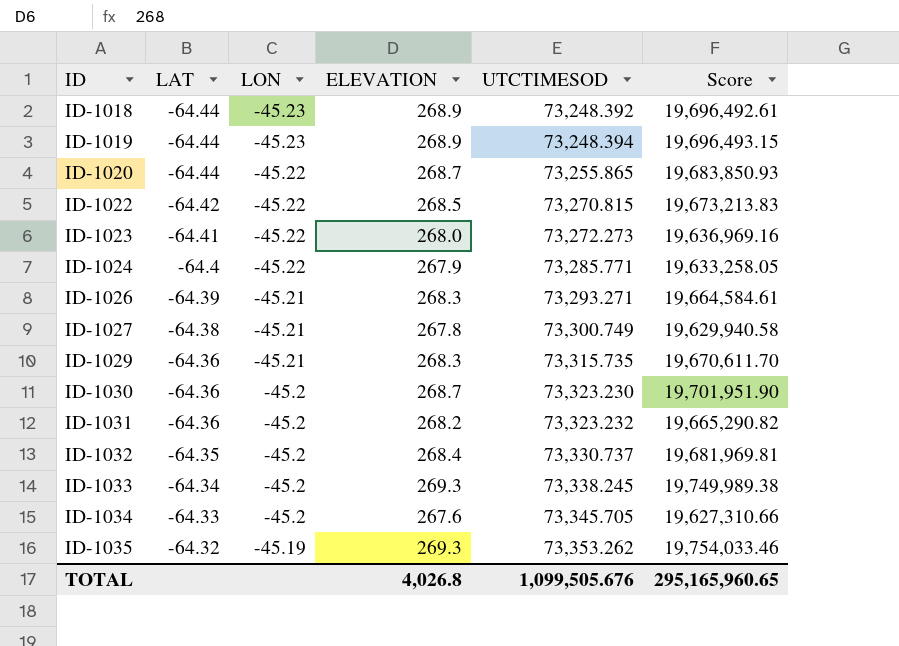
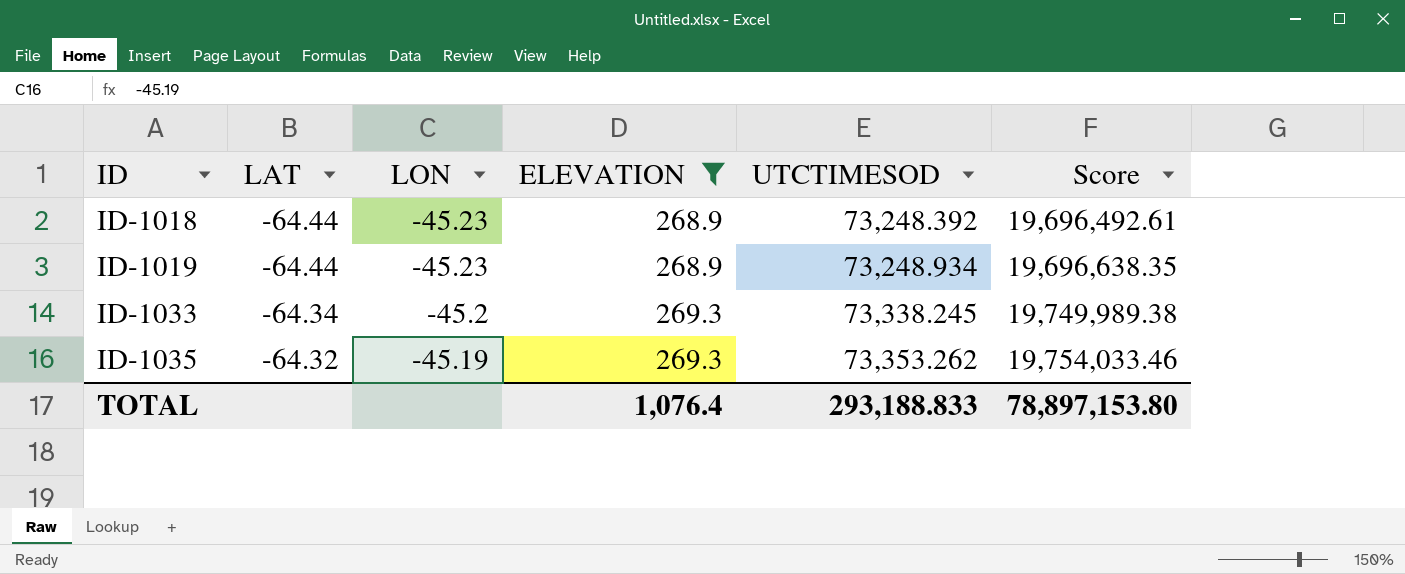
filter: none -> ELEVATION >= 268.9
ID-1019 | UTCTIMESOD: 73,248.394 -> 73,248.934
ID-1019 | Score: 19,696,493.15 -> 19,696,638.35
TOTAL | ELEVATION: 4,026.8 -> 1,076.4
TOTAL | UTCTIMESOD: 1,099,505.676 -> 293,188.833
TOTAL | Score: 295,165,960.65 -> 78,897,153.80

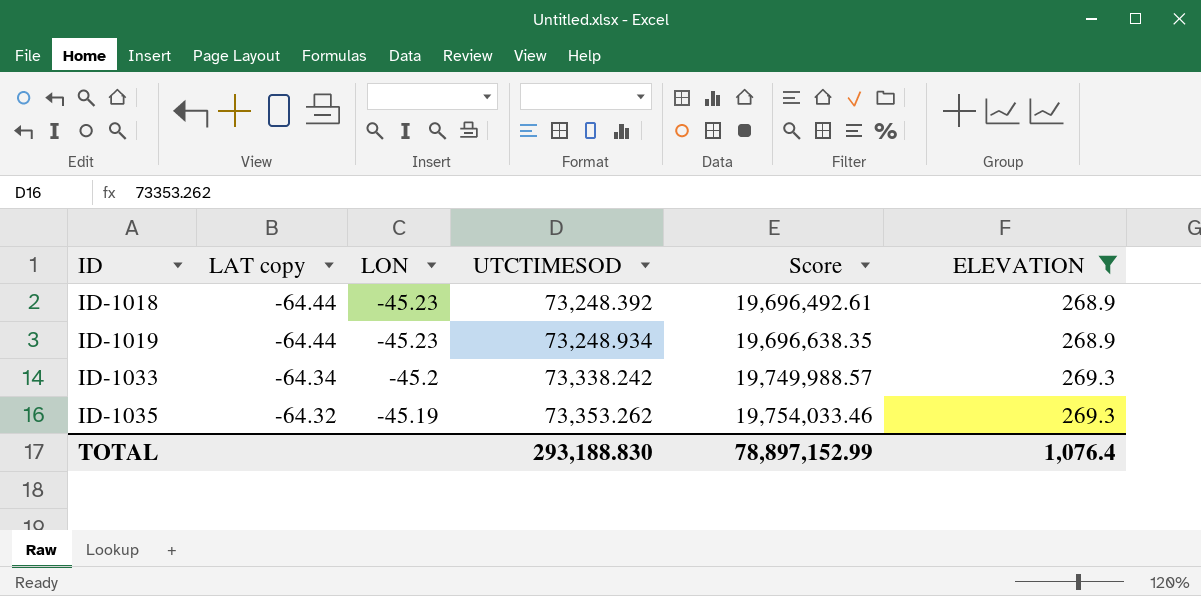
column name: LAT -> LAT copy
column ELEVATION | position: 4 -> 6
ID-1033 | UTCTIMESOD: 73,338.245 -> 73,338.242
ID-1033 | Score: 19,749,989.38 -> 19,749,988.57
TOTAL | UTCTIMESOD: 293,188.833 -> 293,188.830
TOTAL | Score: 78,897,153.80 -> 78,897,152.99

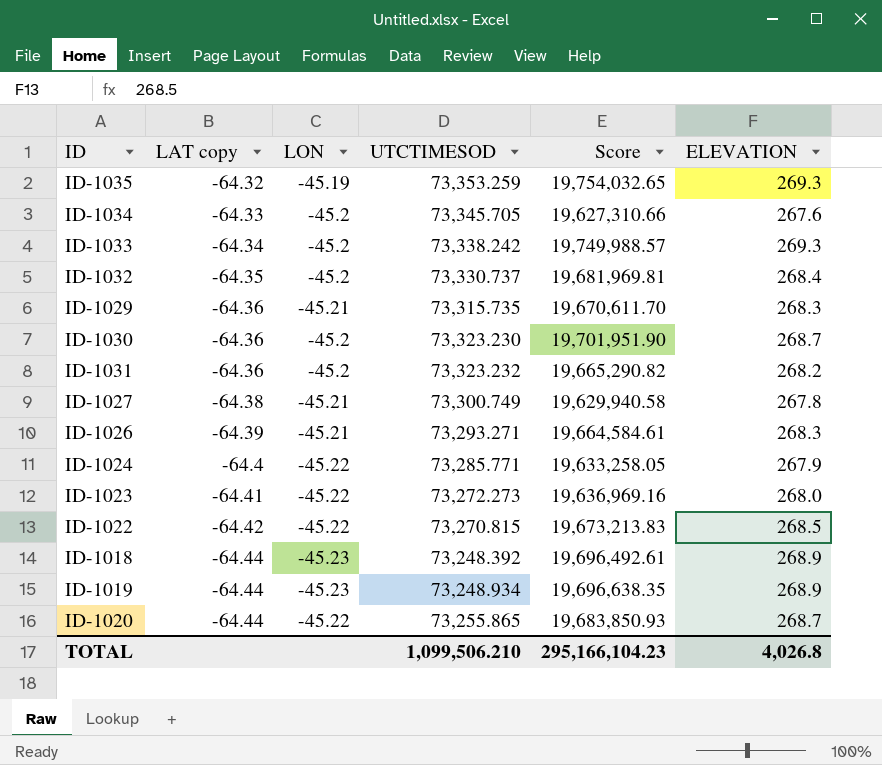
filter: ELEVATION >= 268.9 -> none
row order: ID ascending -> LAT copy descending
ID-1035 | UTCTIMESOD: 73,353.262 -> 73,353.259
ID-1035 | Score: 19,754,033.46 -> 19,754,032.65
TOTAL | UTCTIMESOD: 293,188.830 -> 1,099,506.210
TOTAL | Score: 78,897,152.99 -> 295,166,104.23
TOTAL | ELEVATION: 1,076.4 -> 4,026.8

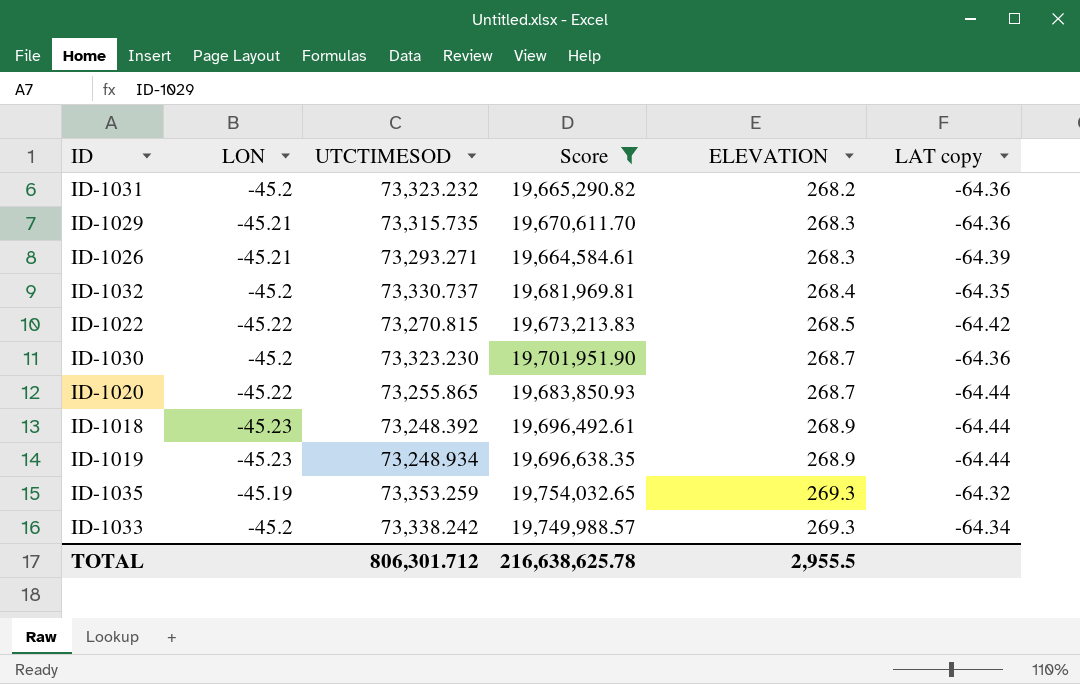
filter: none -> Score >= 19,664,584.61
row order: LAT copy descending -> ELEVATION ascending
column LAT copy | position: 2 -> 6
TOTAL | UTCTIMESOD: 1,099,506.210 -> 806,301.712
TOTAL | Score: 295,166,104.23 -> 216,638,625.78
TOTAL | ELEVATION: 4,026.8 -> 2,955.5

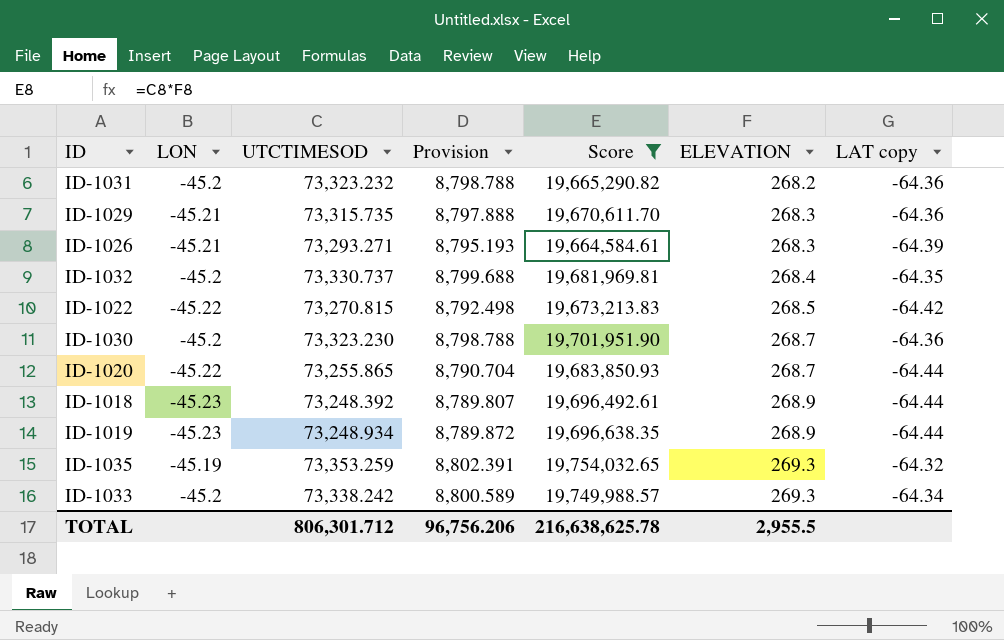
column Provision | formula: none -> [UTCTIMESOD] * 0.12

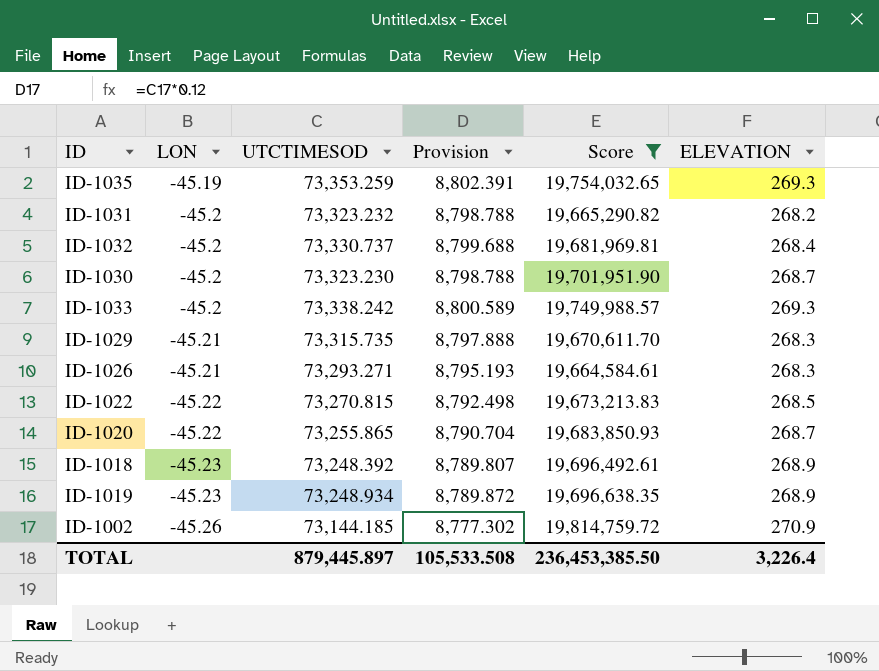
row order: ELEVATION ascending -> LON descending
column LAT copy | position: 7 -> none
row ID-1002: none -> -45.26 | 73,144.185 | 8,777.302 | 19,814,759.72 | 270.9
TOTAL | UTCTIMESOD: 806,301.712 -> 879,445.897
TOTAL | Provision: 96,756.206 -> 105,533.508
TOTAL | Score: 216,638,625.78 -> 236,453,385.50
TOTAL | ELEVATION: 2,955.5 -> 3,226.4

